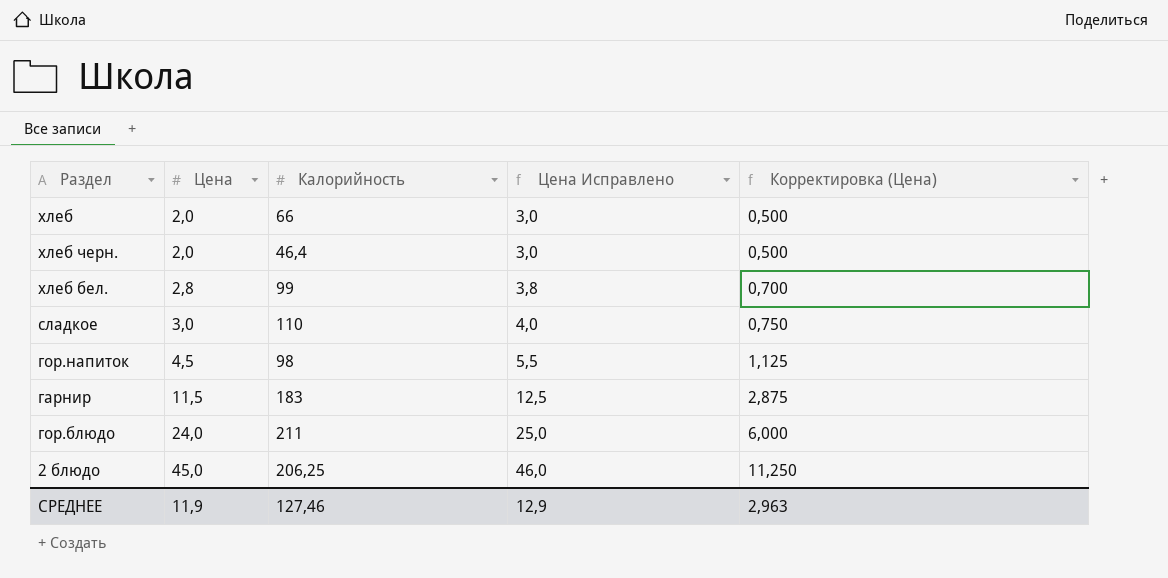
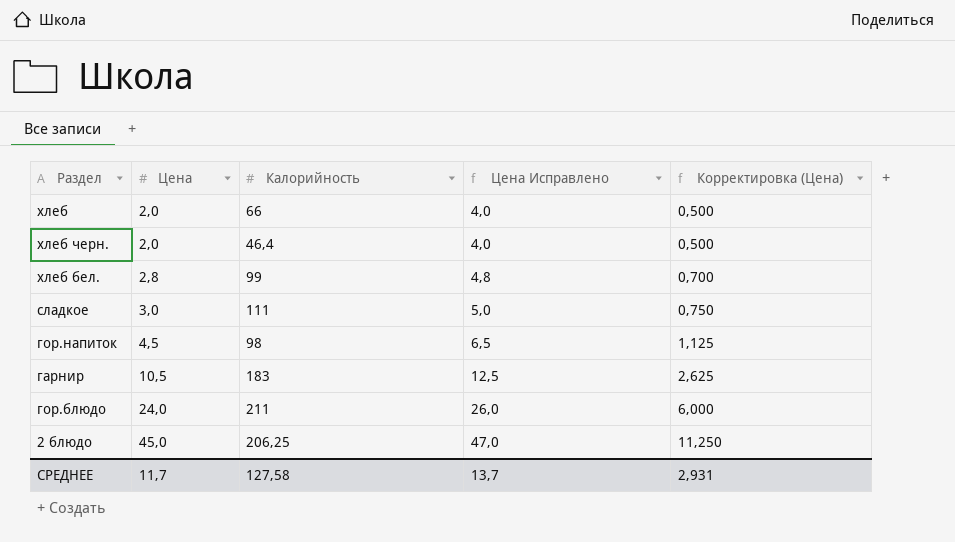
column Цена Исправлено | formula: [Цена] + 1 -> [Цена] + 2
сладкое | Калорийность: 110 -> 111
гарнир | Цена: 11,5 -> 10,5
гарнир | Корректировка (Цена): 2,875 -> 2,625
СРЕДНЕЕ | Цена: 11,9 -> 11,7
СРЕДНЕЕ | Калорийность: 127,46 -> 127,58
СРЕДНЕЕ | Цена Исправлено: 12,9 -> 13,7
СРЕДНЕЕ | Корректировка (Цена): 2,963 -> 2,931

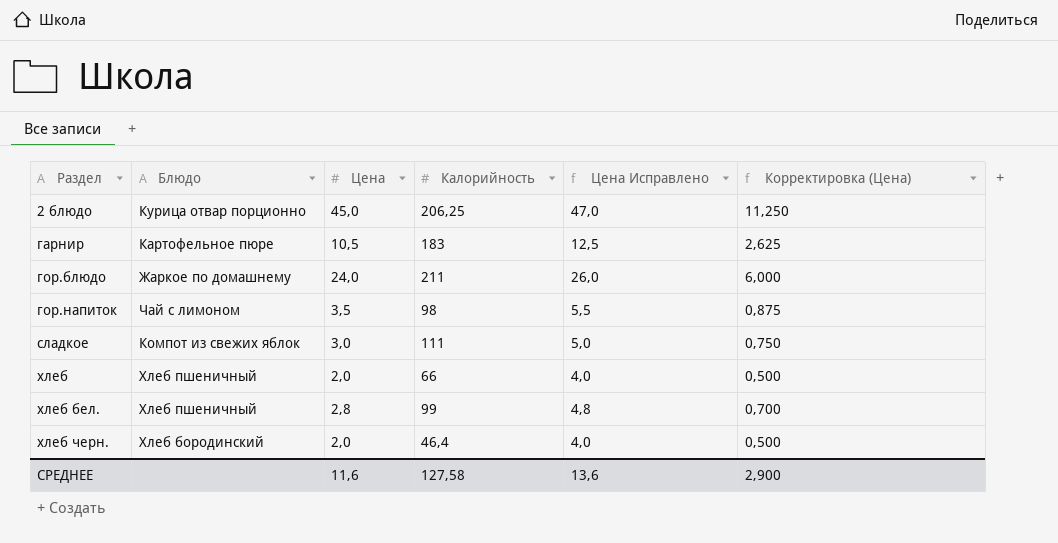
row order: Цена ascending -> Раздел ascending
column Блюдо | position: none -> 2
гор.напиток | Цена: 4,5 -> 3,5
гор.напиток | Цена Исправлено: 6,5 -> 5,5
гор.напиток | Корректировка (Цена): 1,125 -> 0,875
СРЕДНЕЕ | Цена: 11,7 -> 11,6
СРЕДНЕЕ | Цена Исправлено: 13,7 -> 13,6
СРЕДНЕЕ | Корректировка (Цена): 2,931 -> 2,900

